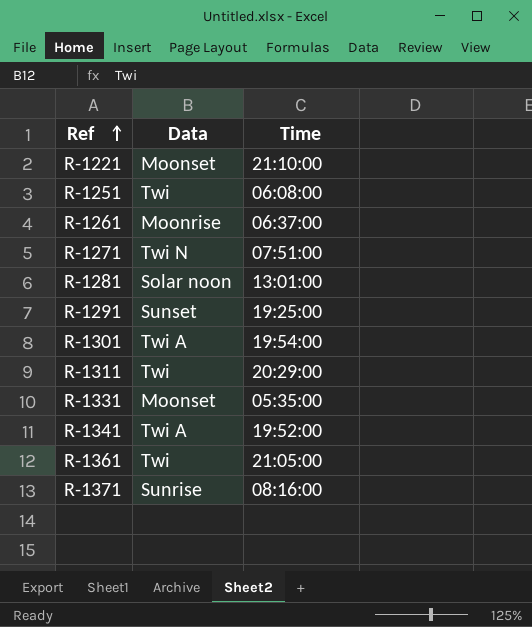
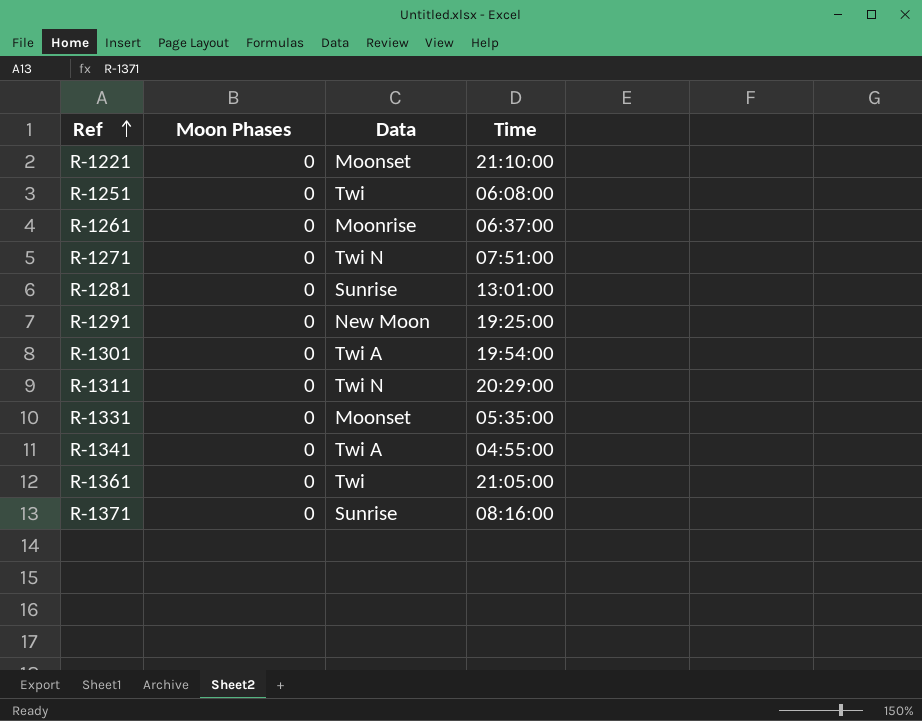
column Moon Phases | position: none -> 2
R-1281 | Data: Solar noon -> Sunrise
R-1291 | Data: Sunset -> New Moon
R-1311 | Data: Twi -> Twi N
R-1341 | Time: 19:52:00 -> 04:55:00

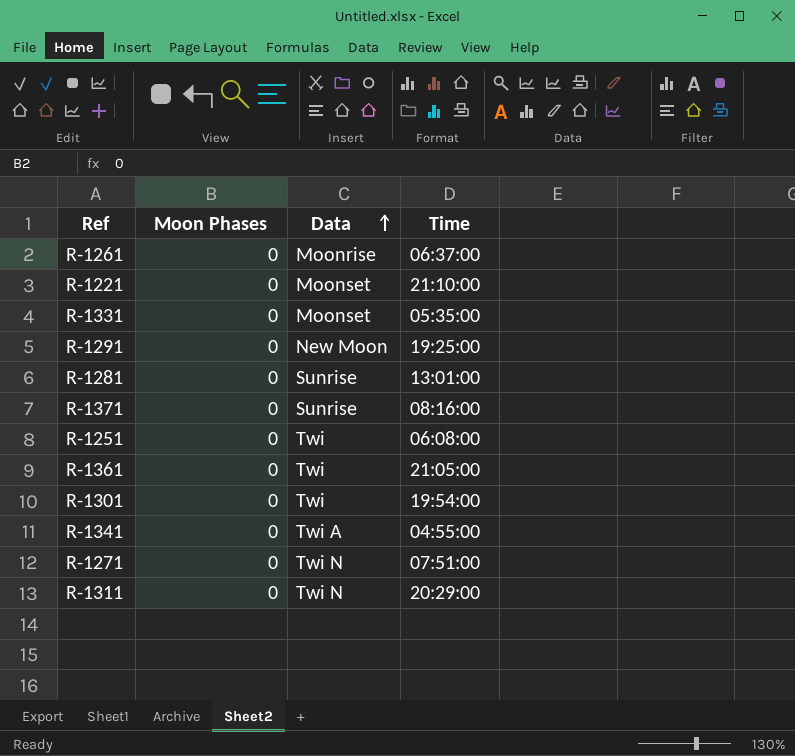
row order: Ref ascending -> Data ascending
R-1301 | Data: Twi A -> Twi

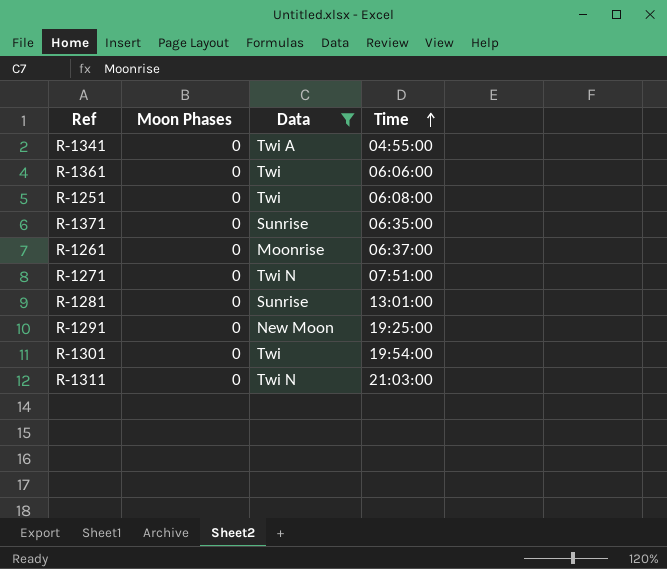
filter: none -> Data != Moonset
row order: Data ascending -> Time ascending
R-1361 | Time: 21:05:00 -> 06:06:00
R-1371 | Time: 08:16:00 -> 06:35:00
R-1311 | Time: 20:29:00 -> 21:03:00

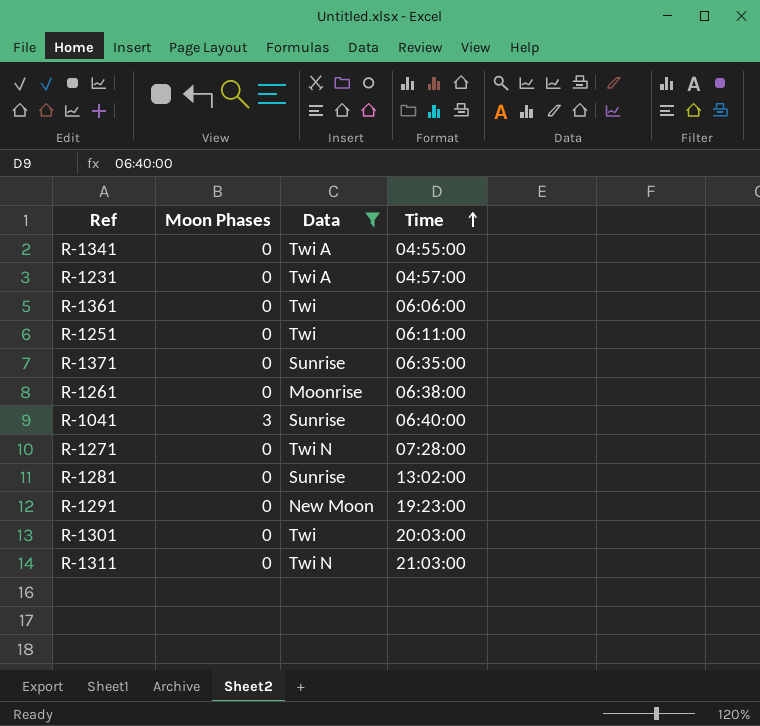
row R-1231: none -> 0 | Twi A | 04:57:00
R-1251 | Time: 06:08:00 -> 06:11:00
R-1261 | Time: 06:37:00 -> 06:38:00
row R-1041: none -> 3 | Sunrise | 06:40:00
R-1271 | Time: 07:51:00 -> 07:28:00
R-1281 | Time: 13:01:00 -> 13:02:00
R-1291 | Time: 19:25:00 -> 19:23:00
R-1301 | Time: 19:54:00 -> 20:03:00

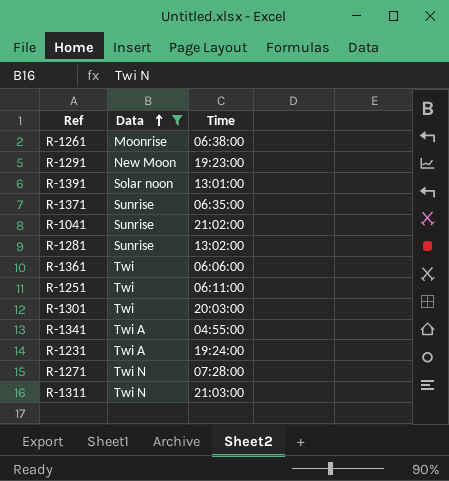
row order: Time ascending -> Data ascending
column Moon Phases | position: 2 -> none
row R-1391: none -> Solar noon | 13:01:00
R-1041 | Time: 06:40:00 -> 21:02:00
R-1231 | Time: 04:57:00 -> 19:24:00

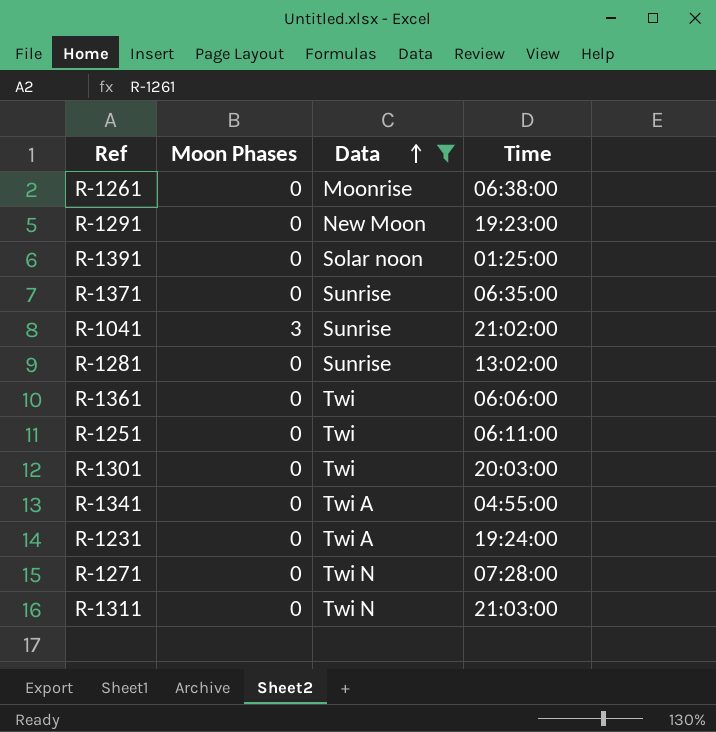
column Moon Phases | position: none -> 2
R-1391 | Time: 13:01:00 -> 01:25:00

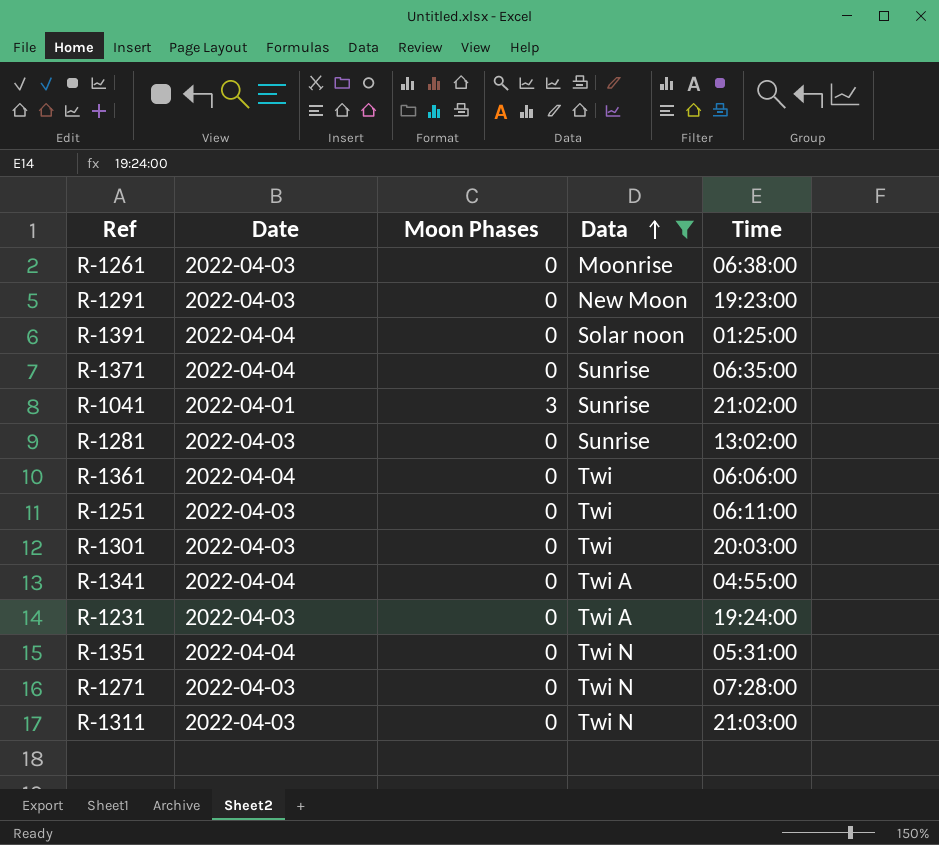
column Date | position: none -> 2
row R-1351: none -> 2022-04-04 | 0 | Twi N | 05:31:00

